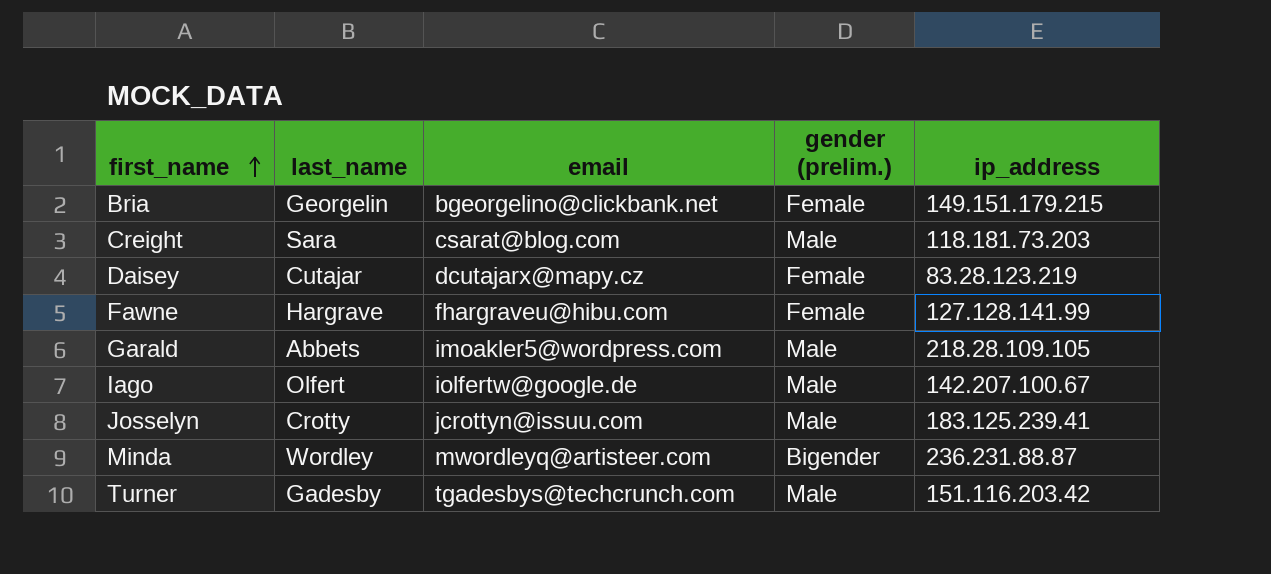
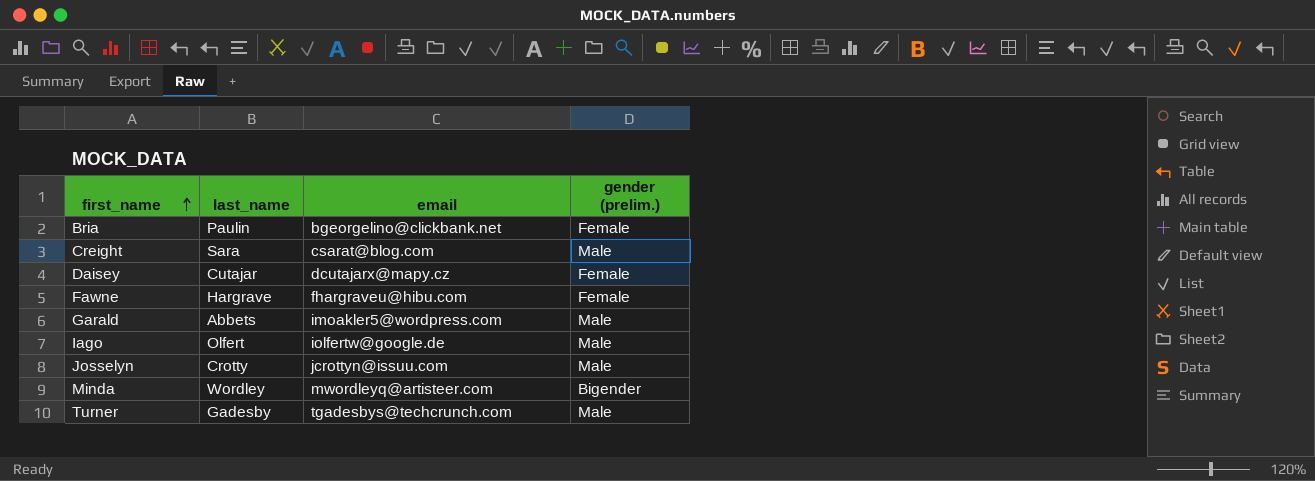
column ip_address | position: 5 -> none
Bria | last_name: Georgelin -> Paulin

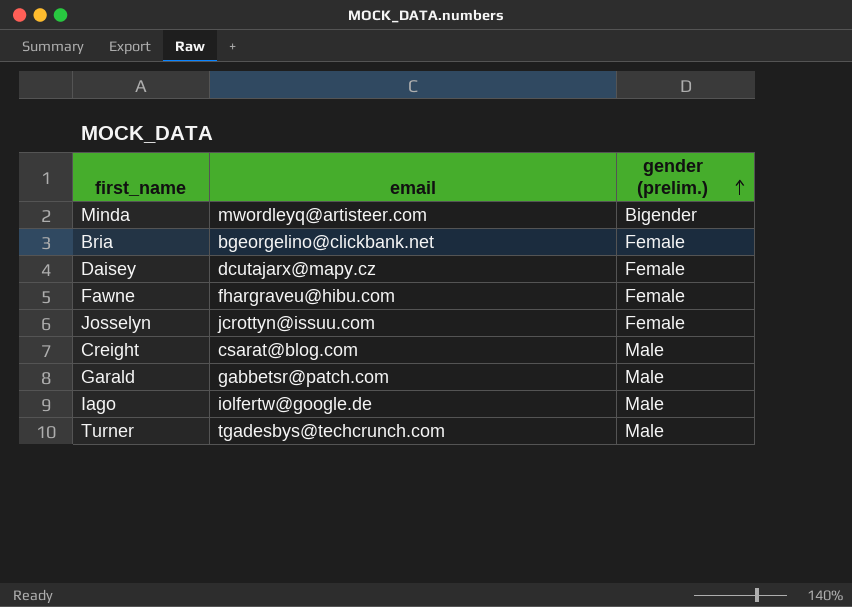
row order: first_name ascending -> gender (prelim.) ascending
column last_name | position: 2 -> none
Josselyn | gender (prelim.): Male -> Female
Garald | email: imoakler5@wordpress.com -> gabbetsr@patch.com

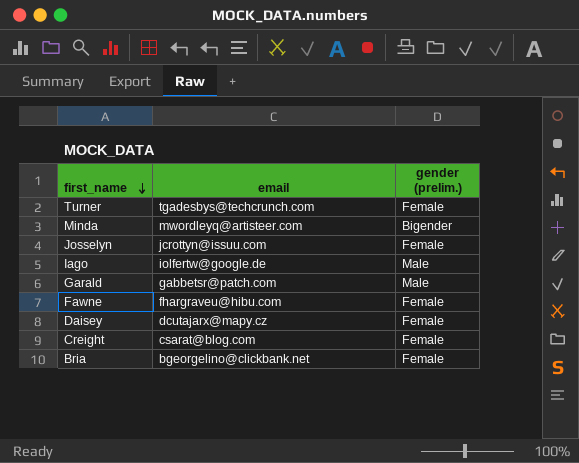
row order: gender (prelim.) ascending -> first_name descending
Turner | gender (prelim.): Male -> Female
Creight | gender (prelim.): Male -> Female

